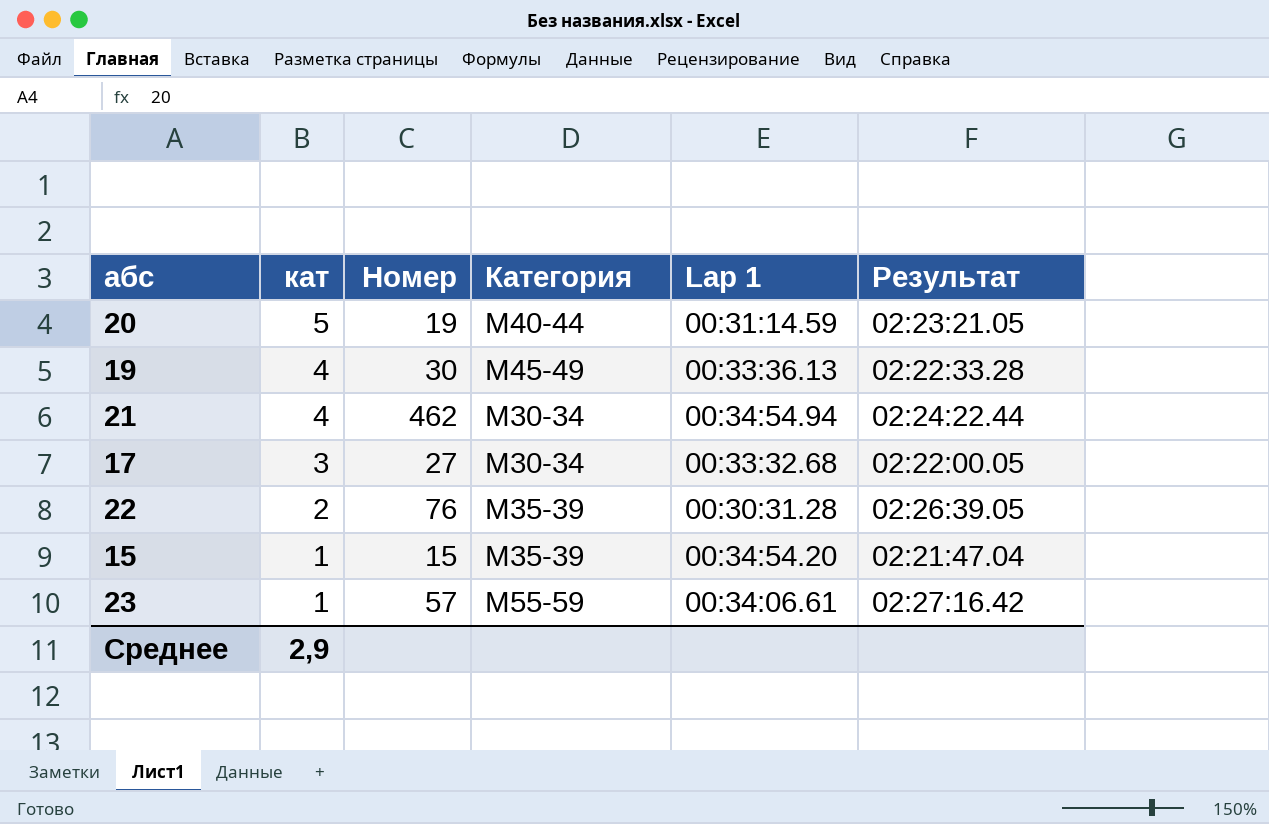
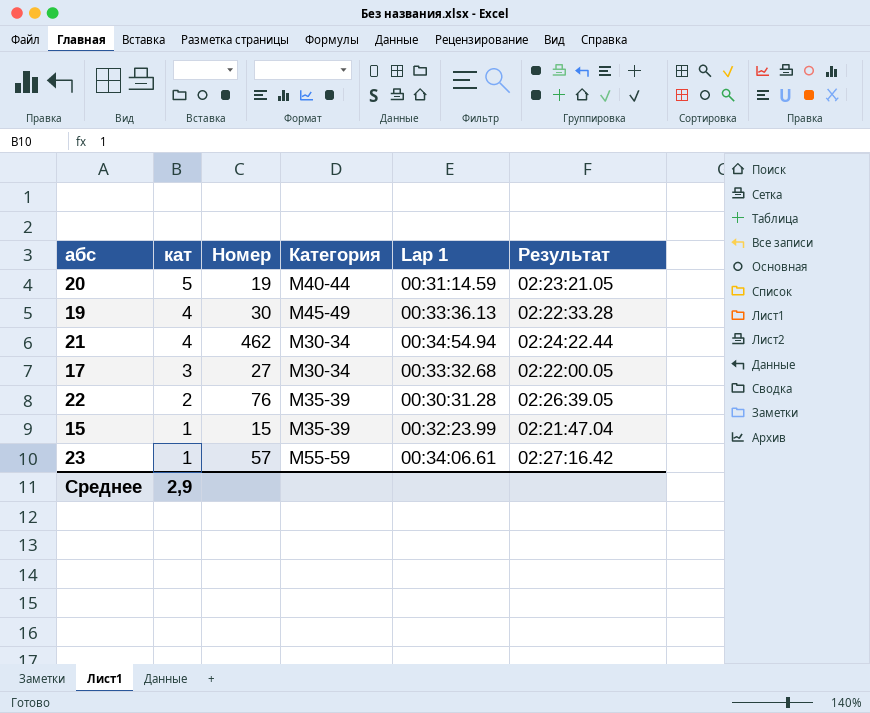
15 | Lap 1: 00:34:54.20 -> 00:32:23.99

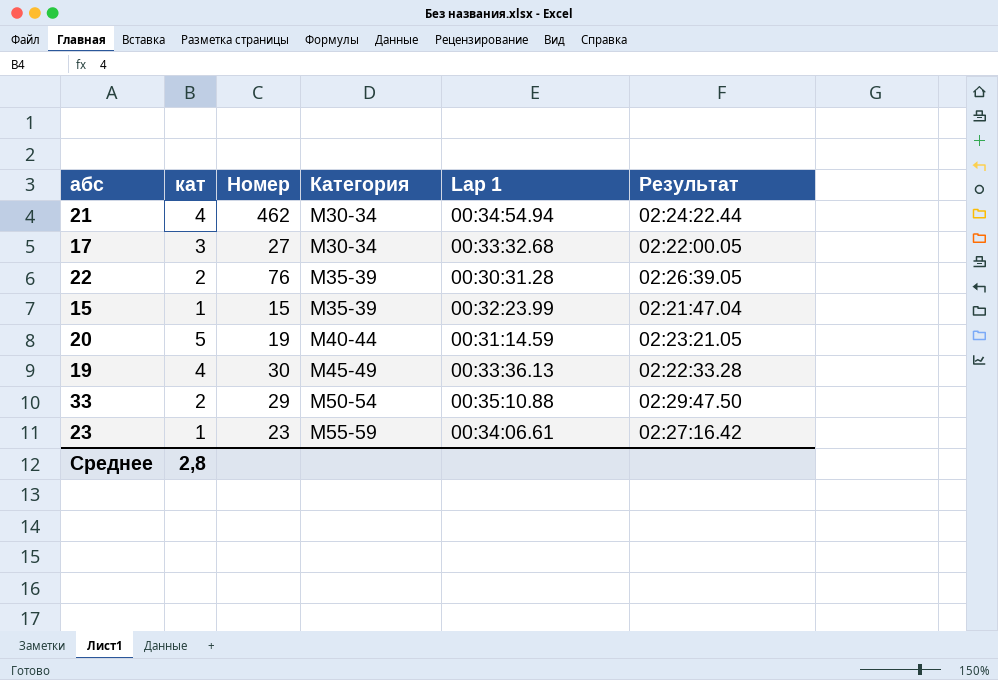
row order: кат descending -> Категория ascending
row 33: none -> 2 | 29 | M50-54 | 00:35:10.88 | 02:29:47.50
23 | Номер: 57 -> 23
Среднее | кат: 2,9 -> 2,8

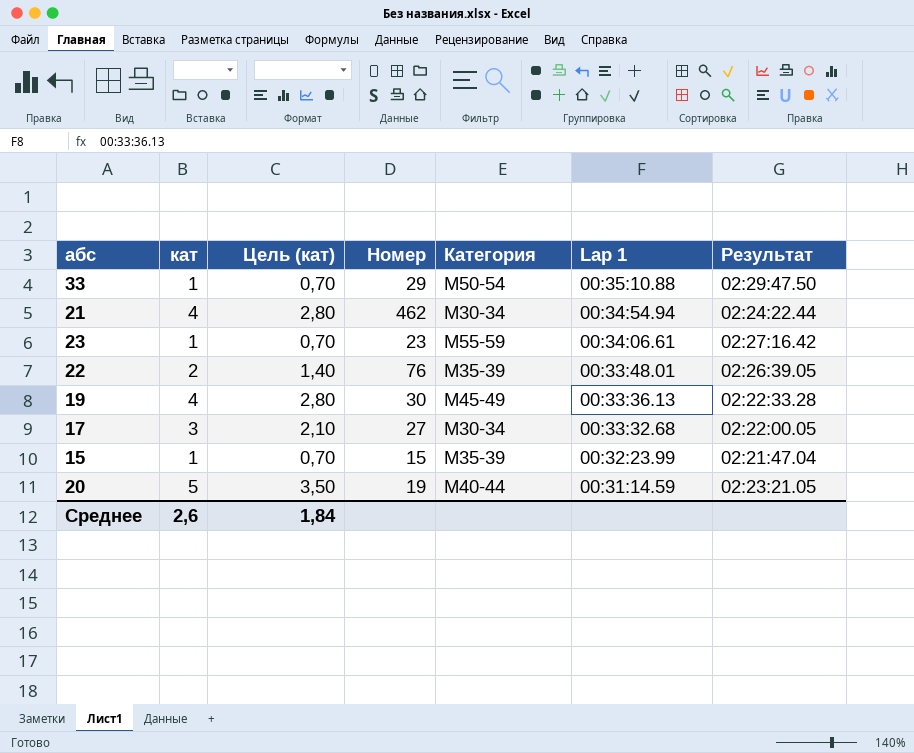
row order: Категория ascending -> Lap 1 descending
column Цель (кат) | formula: none -> [кат] * 0,7
33 | кат: 2 -> 1
22 | Lap 1: 00:30:31.28 -> 00:33:48.01
Среднее | кат: 2,8 -> 2,6

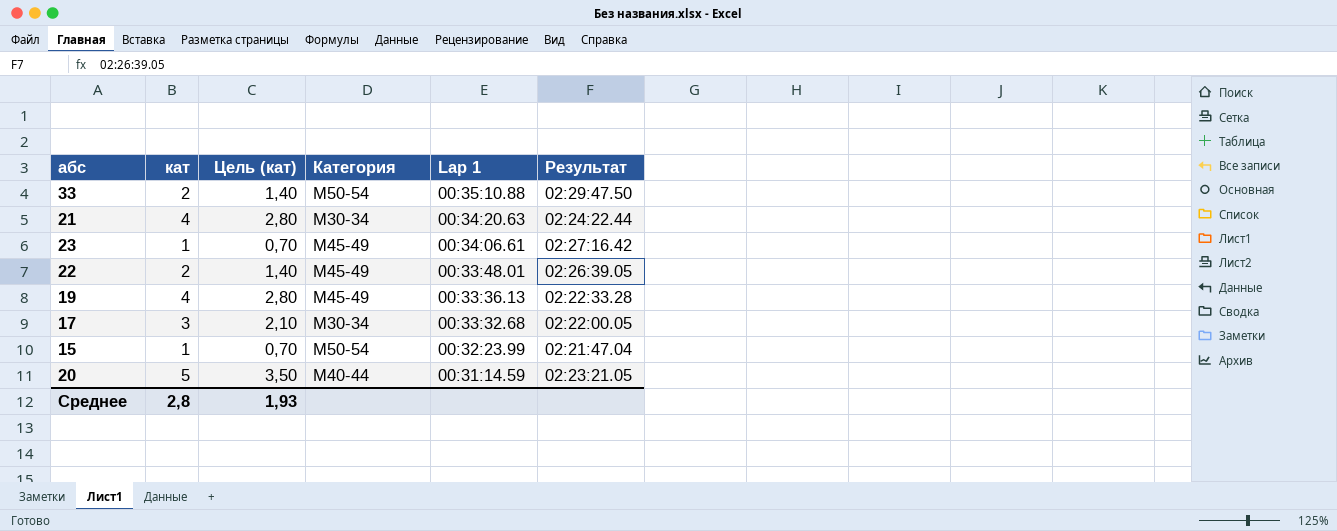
column Номер | position: 4 -> none
33 | кат: 1 -> 2
33 | Цель (кат): 0,70 -> 1,40
21 | Lap 1: 00:34:54.94 -> 00:34:20.63
23 | Категория: M55-59 -> M45-49
22 | Категория: M35-39 -> M45-49
15 | Категория: M35-39 -> M50-54
Среднее | кат: 2,6 -> 2,8
Среднее | Цель (кат): 1,84 -> 1,93

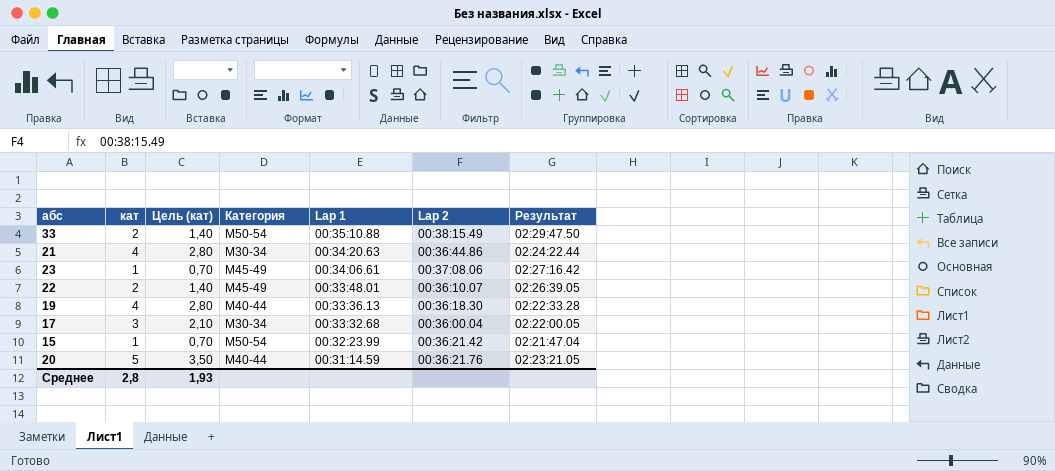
column Lap 2 | position: none -> 6
19 | Категория: M45-49 -> M40-44

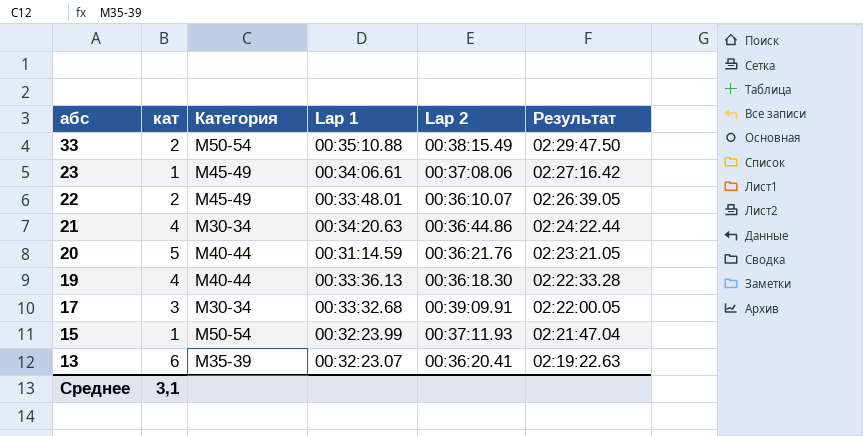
row order: Lap 1 descending -> абс descending
column Цель (кат) | formula: [кат] * 0,7 -> none
17 | Lap 2: 00:36:00.04 -> 00:39:09.91
15 | Lap 2: 00:36:21.42 -> 00:37:11.93
row 13: none -> 6 | M35-39 | 00:32:23.07 | 00:36:20.41 | 02:19:22.63
Среднее | кат: 2,8 -> 3,1

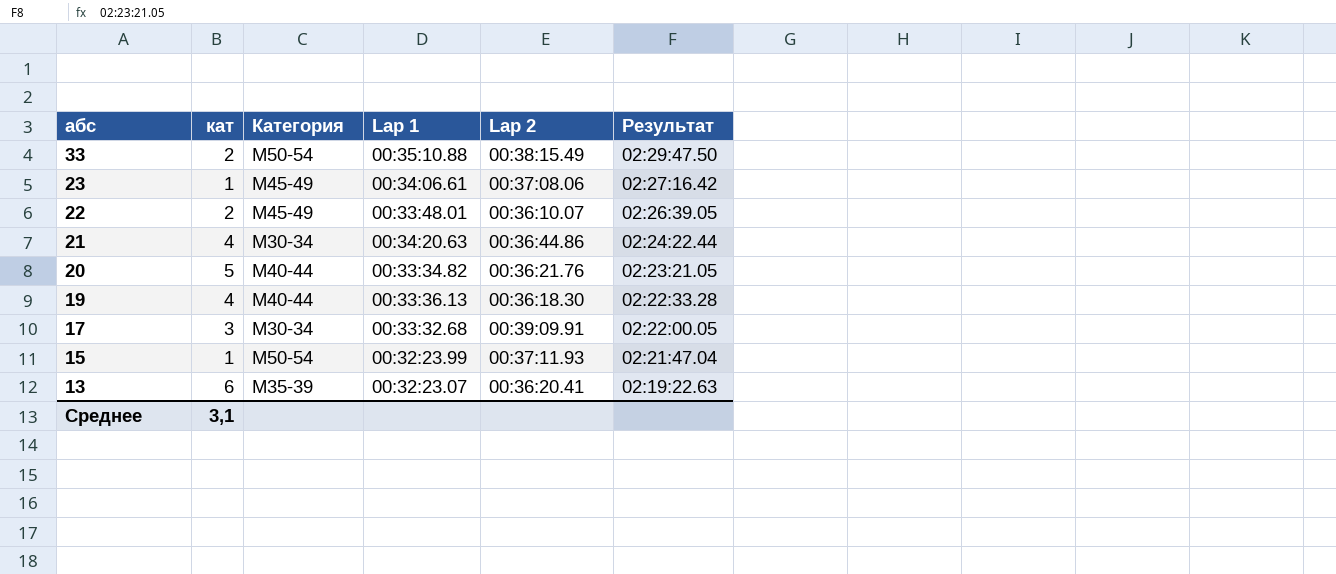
20 | Lap 1: 00:31:14.59 -> 00:33:34.82

